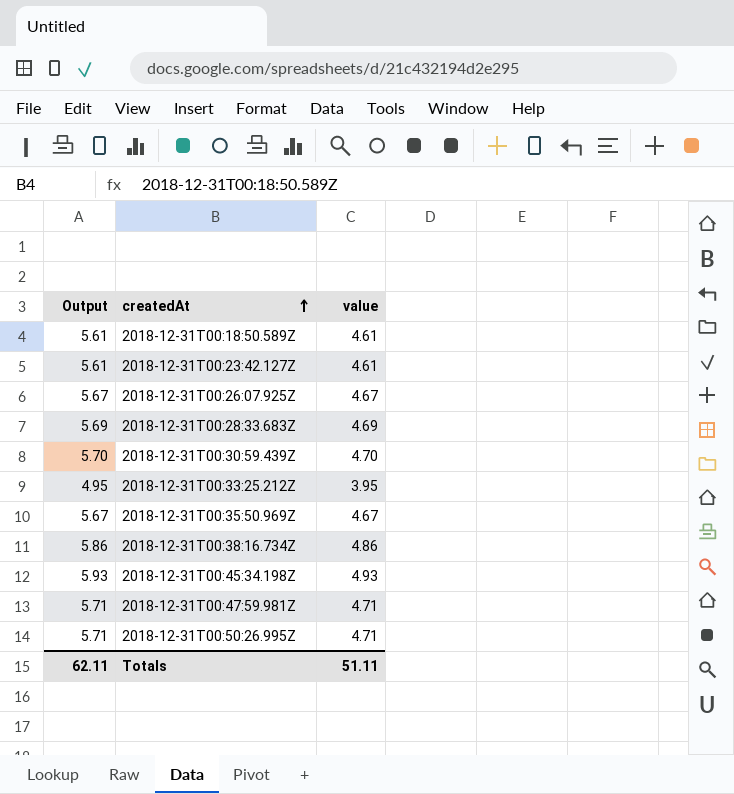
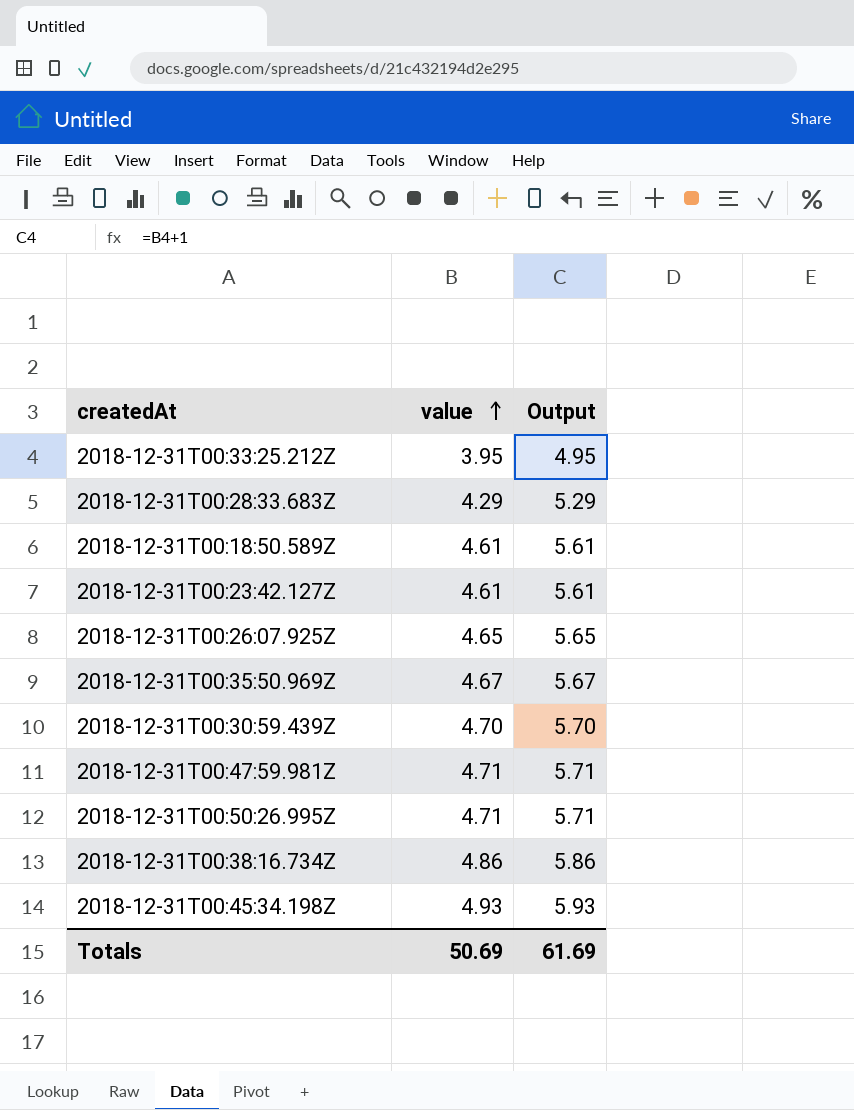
row order: createdAt ascending -> value ascending
column Output | position: 1 -> 3
2018-12-31T00:28:33.683Z | value: 4.69 -> 4.29
2018-12-31T00:28:33.683Z | Output: 5.69 -> 5.29
2018-12-31T00:26:07.925Z | value: 4.67 -> 4.65
2018-12-31T00:26:07.925Z | Output: 5.67 -> 5.65
Totals | value: 51.11 -> 50.69
Totals | Output: 62.11 -> 61.69

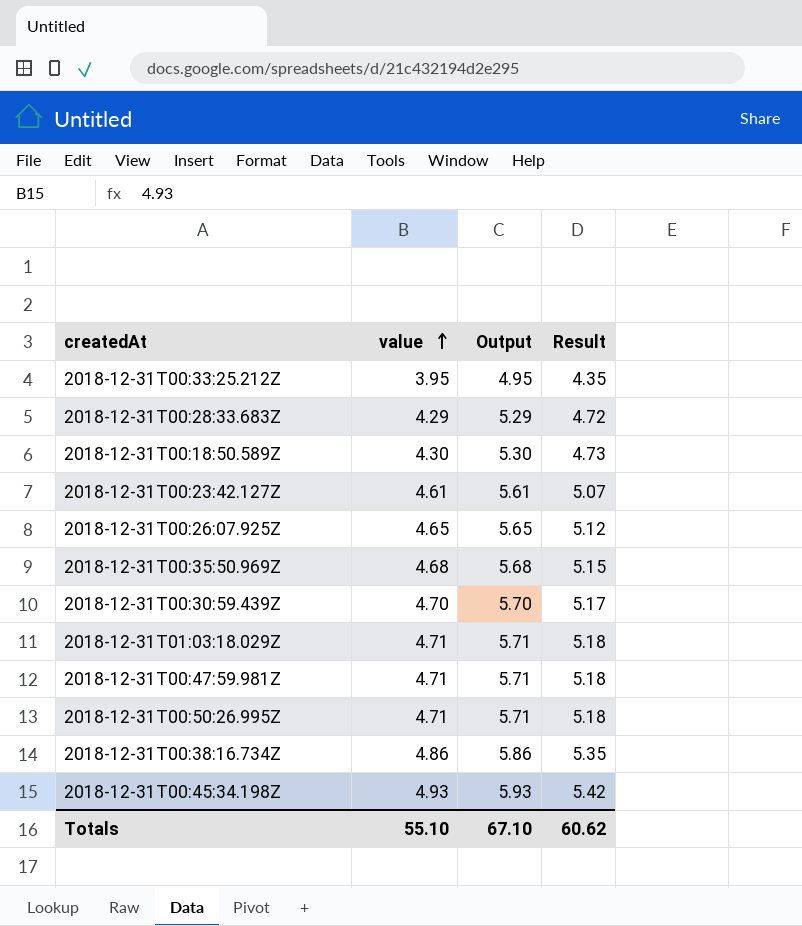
column Result | formula: none -> [value] * 1.1
2018-12-31T00:18:50.589Z | value: 4.61 -> 4.30
2018-12-31T00:18:50.589Z | Output: 5.61 -> 5.30
2018-12-31T00:35:50.969Z | value: 4.67 -> 4.68
2018-12-31T00:35:50.969Z | Output: 5.67 -> 5.68
row 2018-12-31T01:03:18.029Z: none -> 4.71 | 5.71 | 5.18
Totals | value: 50.69 -> 55.10
Totals | Output: 61.69 -> 67.10

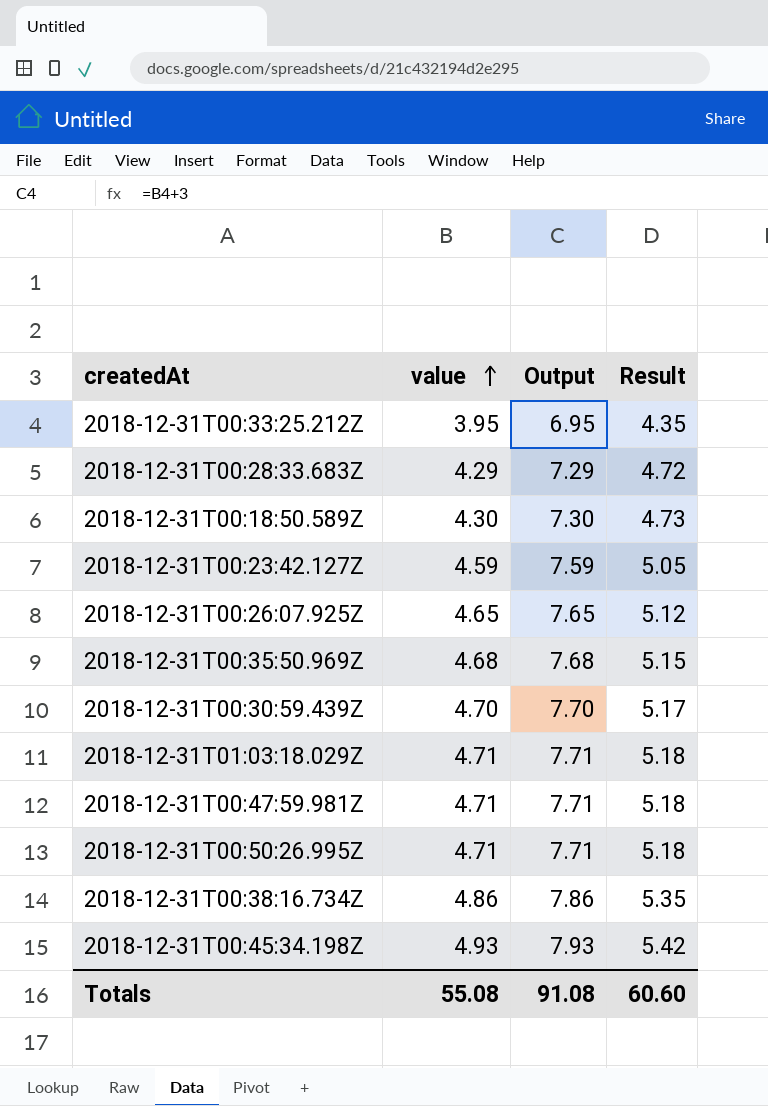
column Output | formula: [value] + 1 -> [value] + 3
2018-12-31T00:23:42.127Z | value: 4.61 -> 4.59
2018-12-31T00:23:42.127Z | Result: 5.07 -> 5.05
Totals | value: 55.10 -> 55.08
Totals | Output: 67.10 -> 91.08
Totals | Result: 60.62 -> 60.60

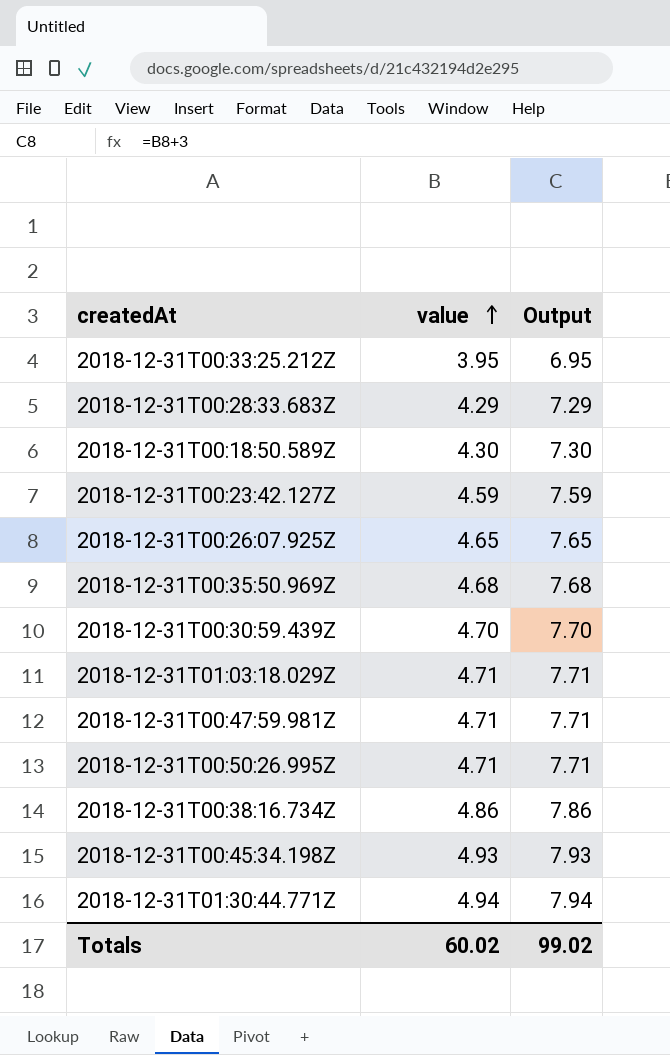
column Result | formula: [value] * 1.1 -> none
row 2018-12-31T01:30:44.771Z: none -> 4.94 | 7.94
Totals | value: 55.08 -> 60.02
Totals | Output: 91.08 -> 99.02

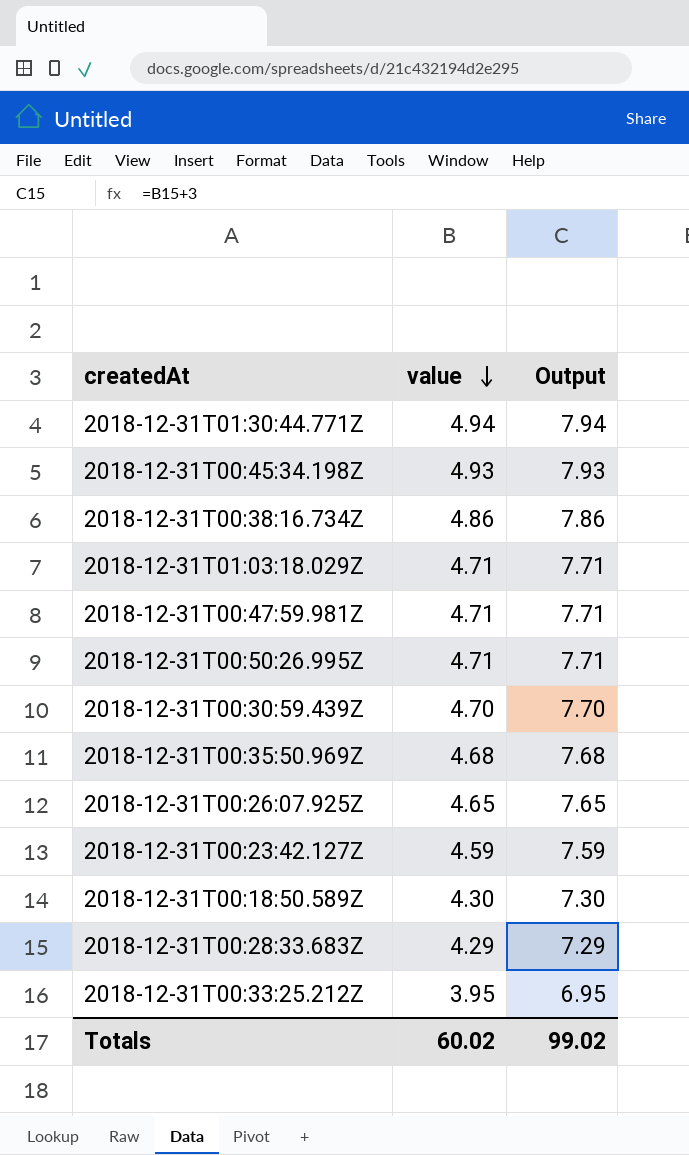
row order: value ascending -> value descending

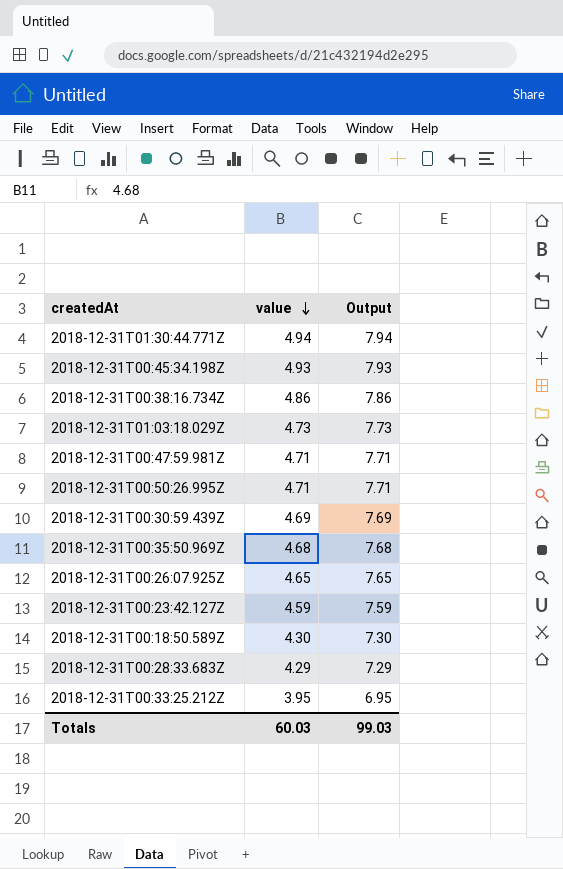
2018-12-31T01:03:18.029Z | value: 4.71 -> 4.73
2018-12-31T01:03:18.029Z | Output: 7.71 -> 7.73
2018-12-31T00:30:59.439Z | value: 4.70 -> 4.69
2018-12-31T00:30:59.439Z | Output: 7.70 -> 7.69
Totals | value: 60.02 -> 60.03
Totals | Output: 99.02 -> 99.03

